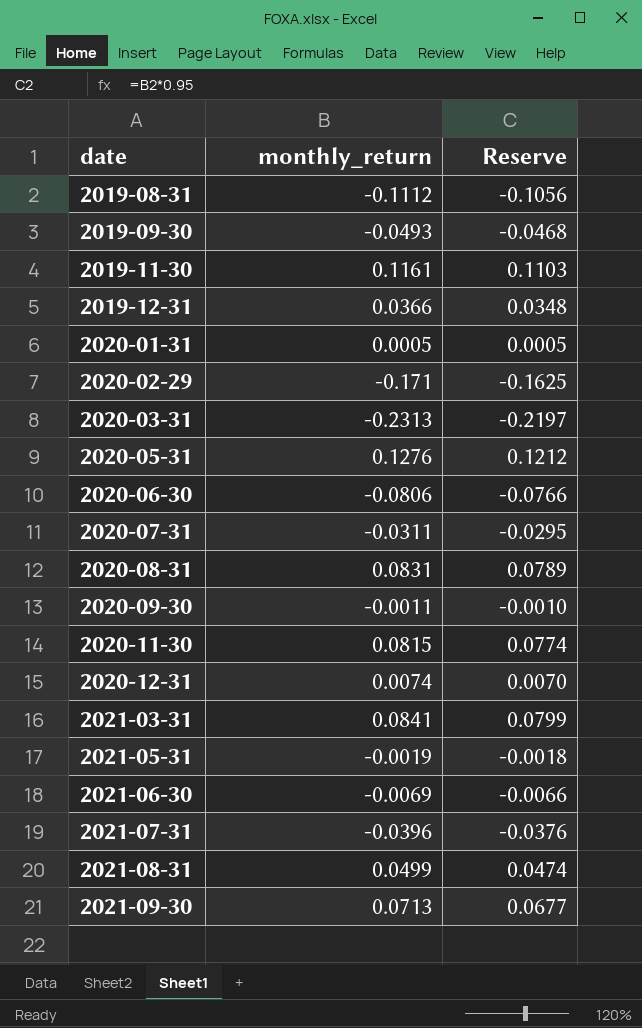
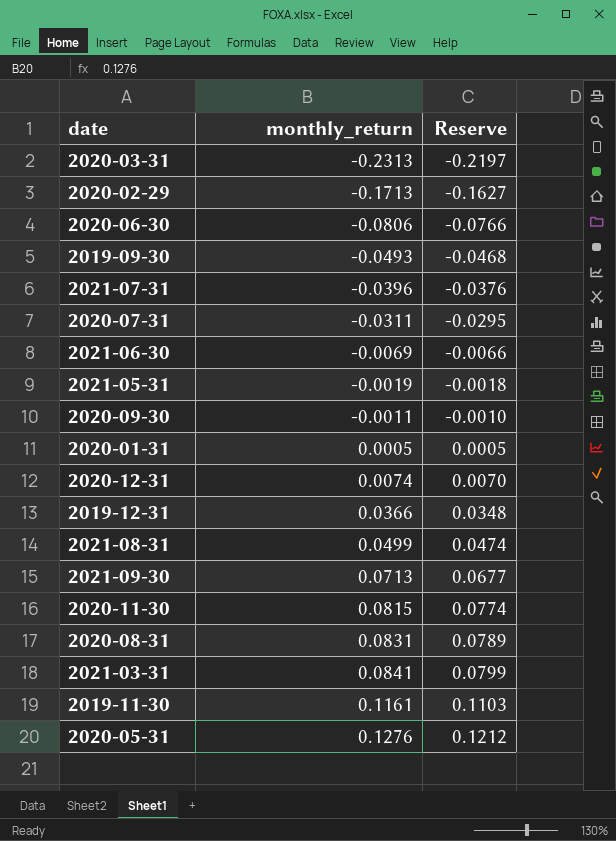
row order: date ascending -> monthly_return ascending
row 2019-08-31: -0.1112 | -0.1056 -> none
2020-02-29 | monthly_return: -0.171 -> -0.1713
2020-02-29 | Reserve: -0.1625 -> -0.1627

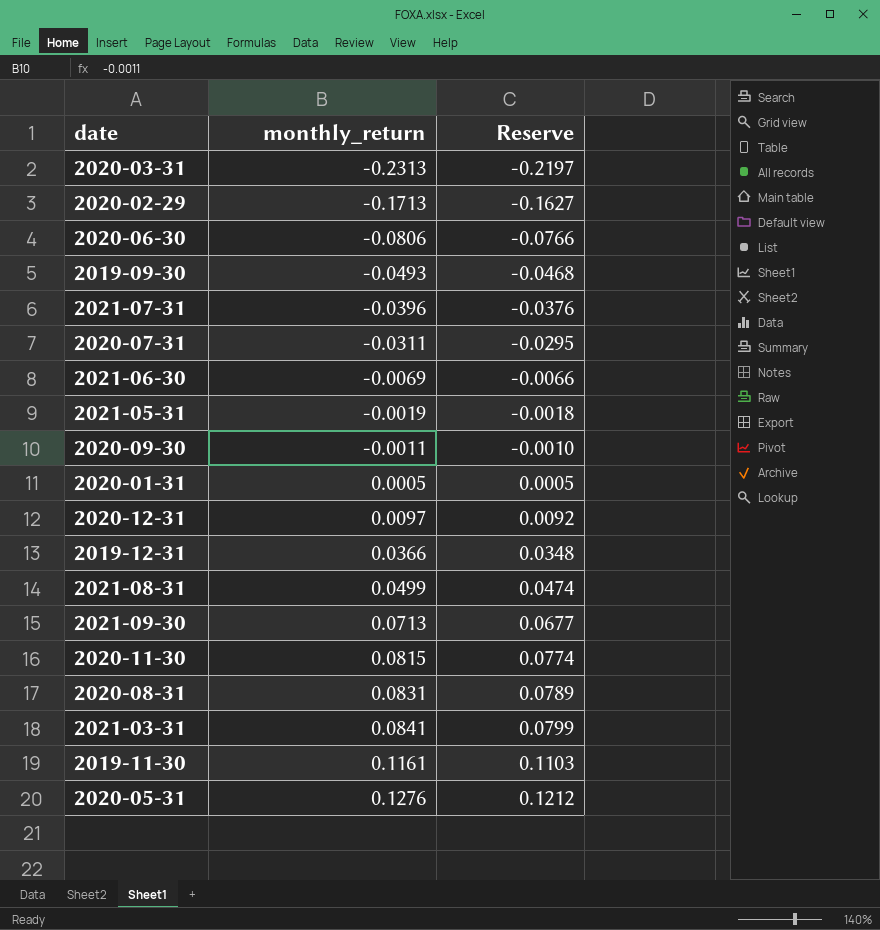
2020-12-31 | monthly_return: 0.0074 -> 0.0097
2020-12-31 | Reserve: 0.0070 -> 0.0092

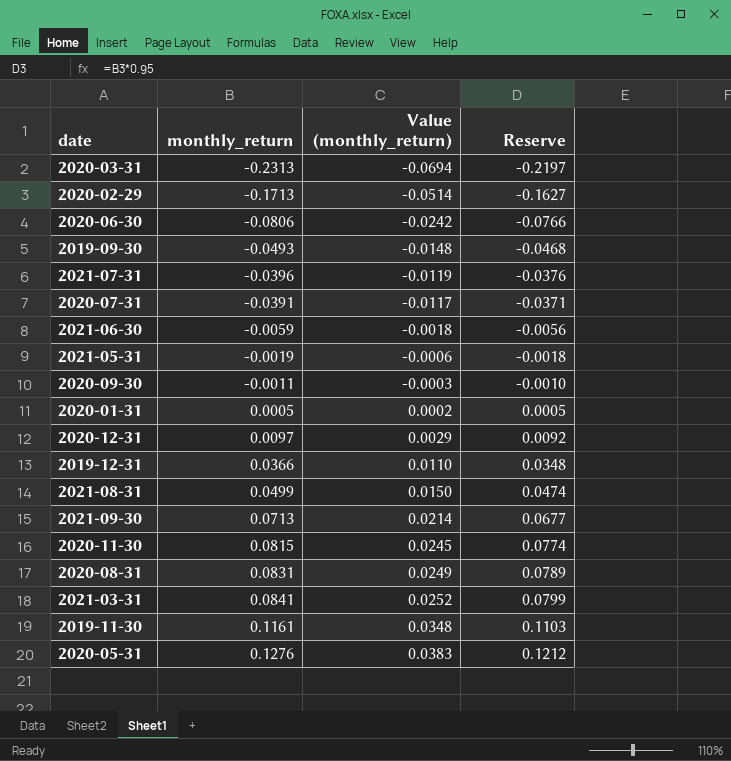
column Value (monthly_return) | formula: none -> [monthly_return] * 0.3
2020-07-31 | monthly_return: -0.0311 -> -0.0391
2020-07-31 | Reserve: -0.0295 -> -0.0371
2021-06-30 | monthly_return: -0.0069 -> -0.0059
2021-06-30 | Reserve: -0.0066 -> -0.0056

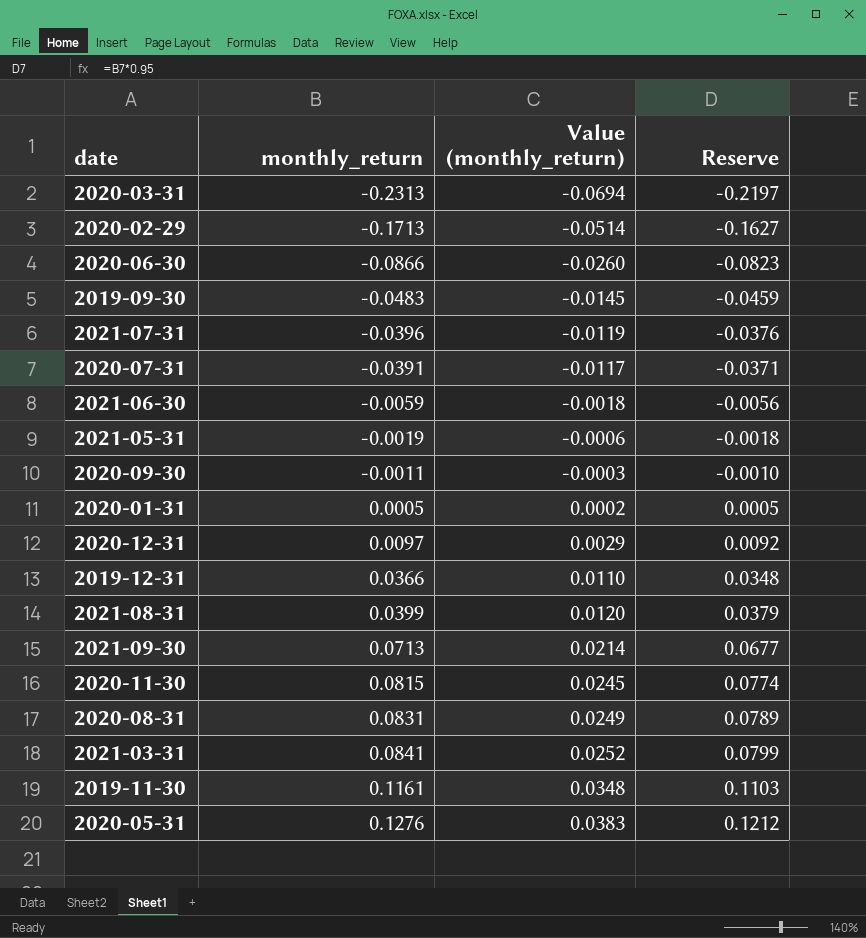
2020-06-30 | monthly_return: -0.0806 -> -0.0866
2020-06-30 | Value (monthly_return): -0.0242 -> -0.0260
2020-06-30 | Reserve: -0.0766 -> -0.0823
2019-09-30 | monthly_return: -0.0493 -> -0.0483
2019-09-30 | Value (monthly_return): -0.0148 -> -0.0145
2019-09-30 | Reserve: -0.0468 -> -0.0459
2021-08-31 | monthly_return: 0.0499 -> 0.0399
2021-08-31 | Value (monthly_return): 0.0150 -> 0.0120
2021-08-31 | Reserve: 0.0474 -> 0.0379

